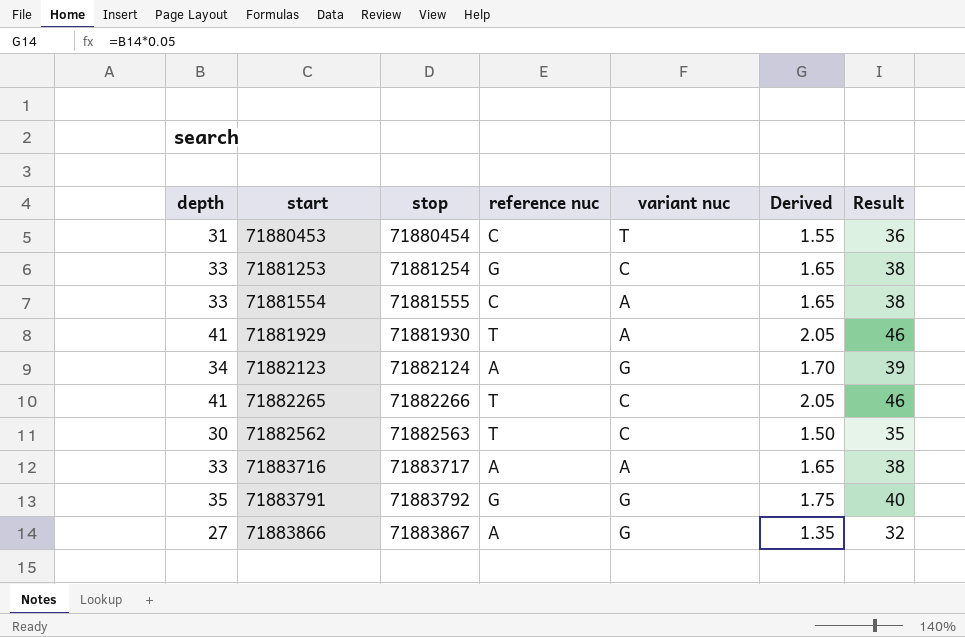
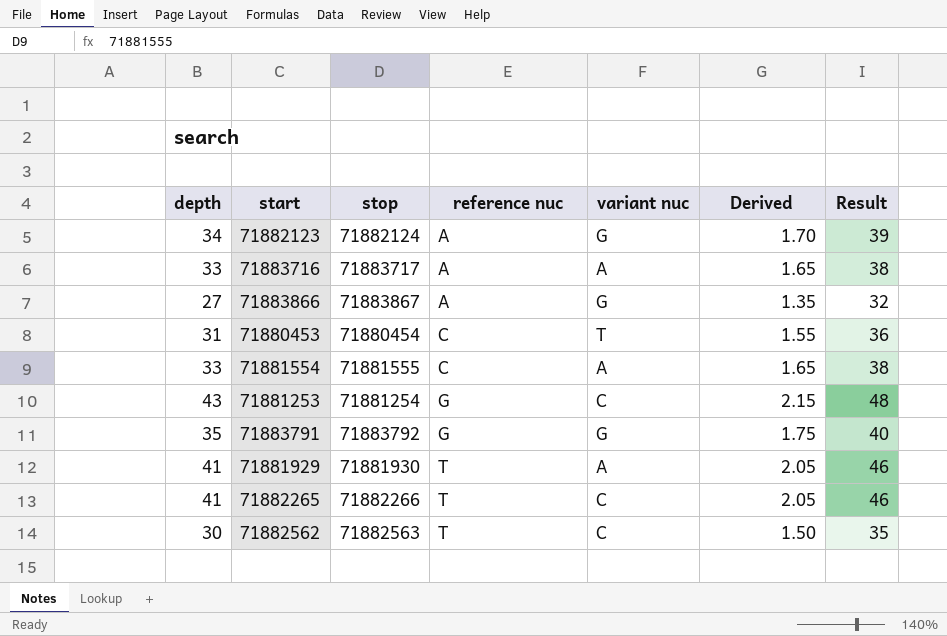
row order: start ascending -> reference nuc ascending
71881253 | depth: 33 -> 43
71881253 | Derived: 1.65 -> 2.15
71881253 | Result: 38 -> 48

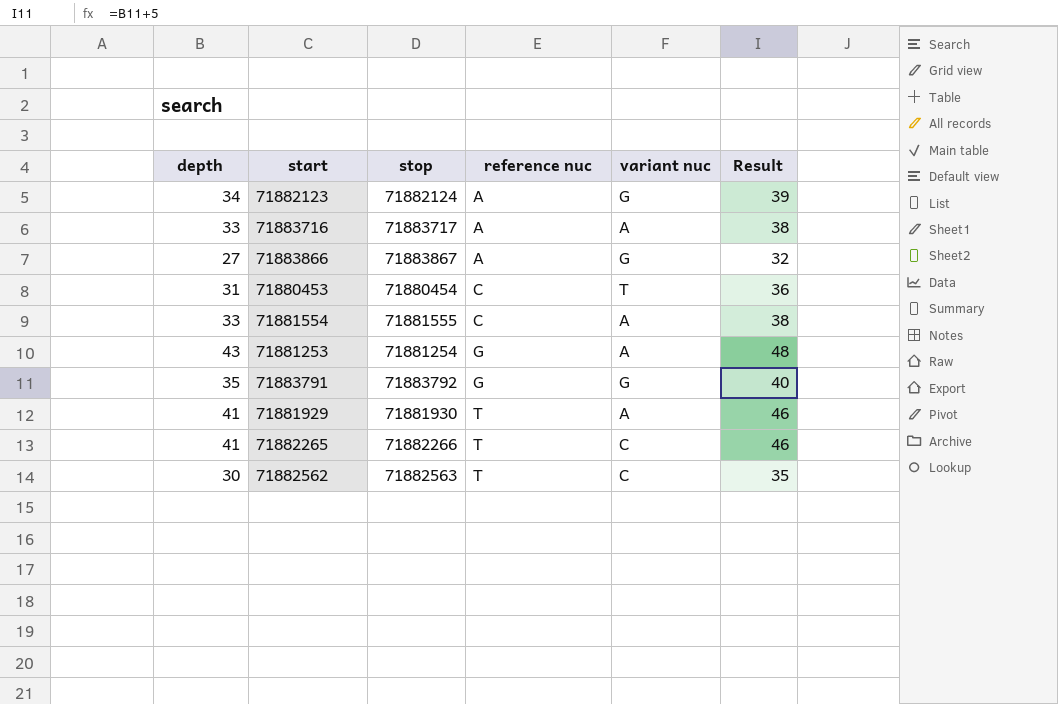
column Derived | formula: [depth] * 0.05 -> none
71881253 | variant nuc: C -> A

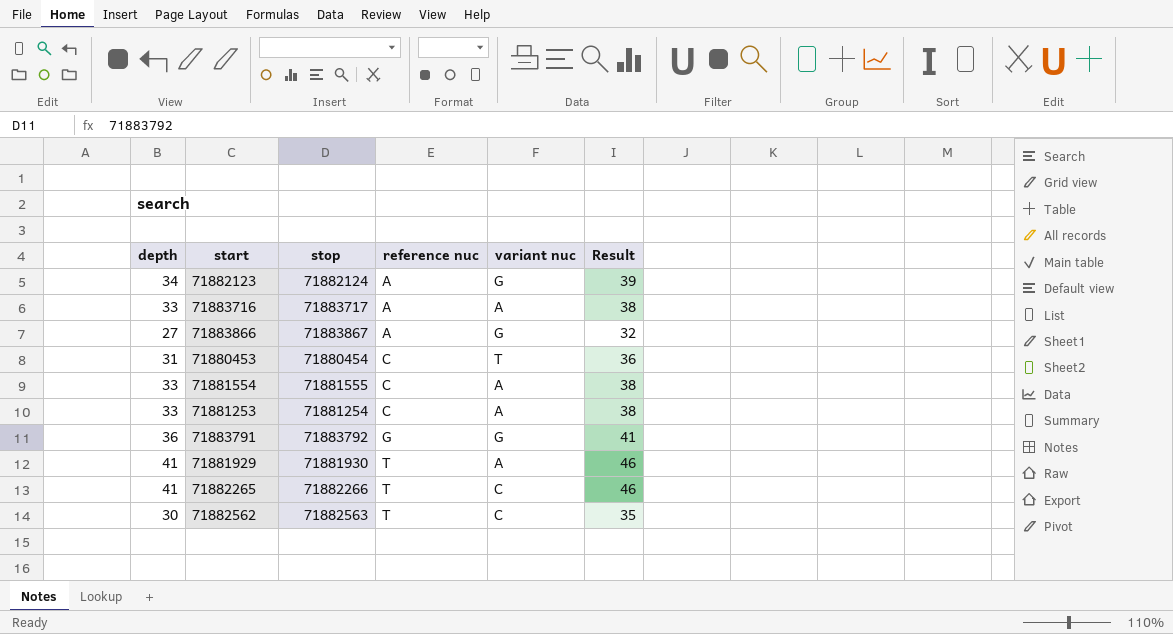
71881253 | depth: 43 -> 33
71881253 | reference nuc: G -> C
71881253 | Result: 48 -> 38
71883791 | depth: 35 -> 36
71883791 | Result: 40 -> 41

